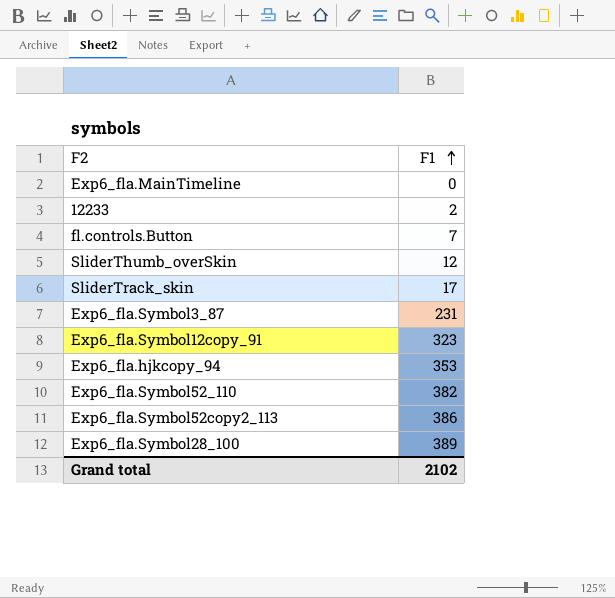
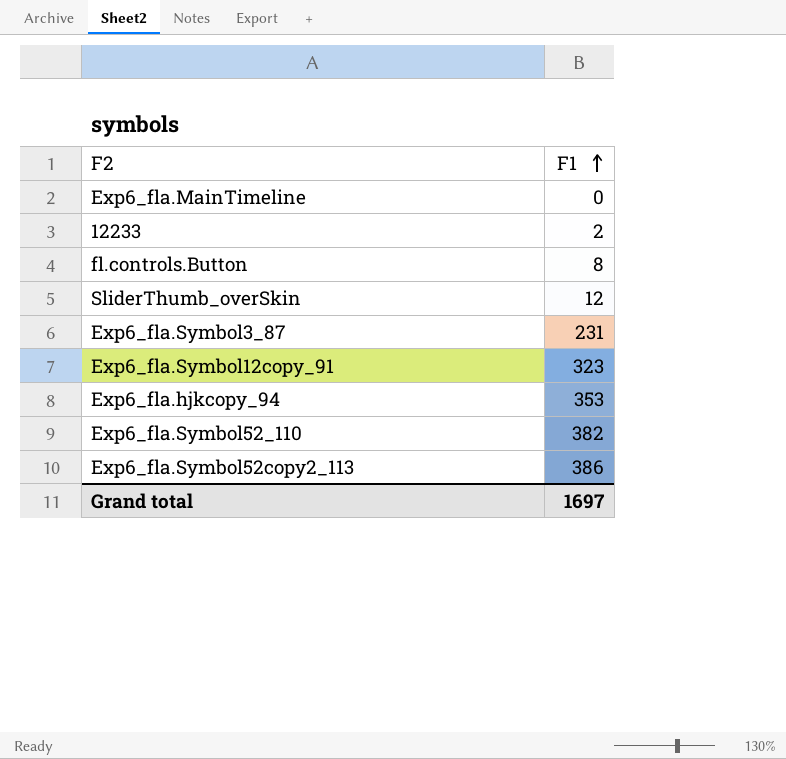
row SliderTrack_skin: 17 -> none
row Exp6_fla.Symbol28_100: 389 -> none
fl.controls.Button | F1: 7 -> 8
Grand total | F1: 2102 -> 1697

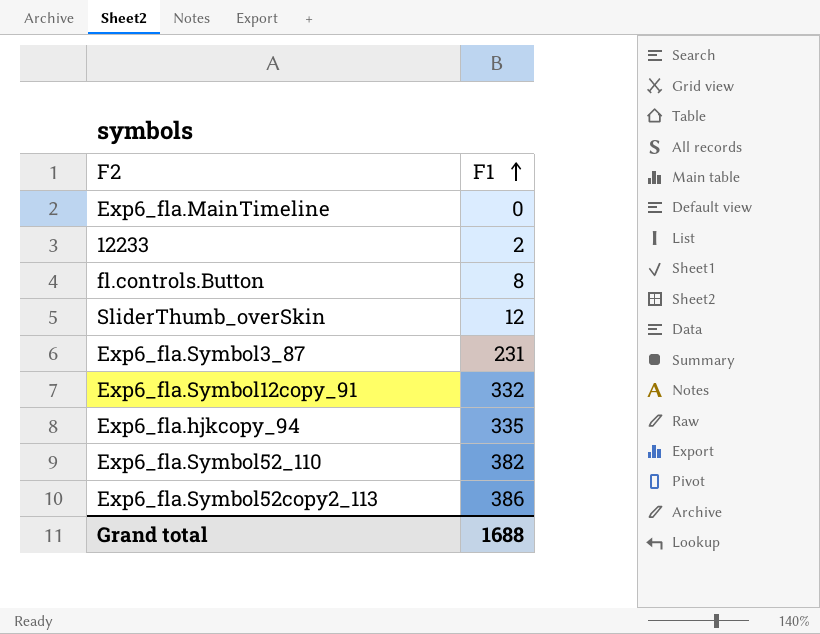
Exp6_fla.Symbol12copy_91 | F1: 323 -> 332
Exp6_fla.hjkcopy_94 | F1: 353 -> 335
Grand total | F1: 1697 -> 1688

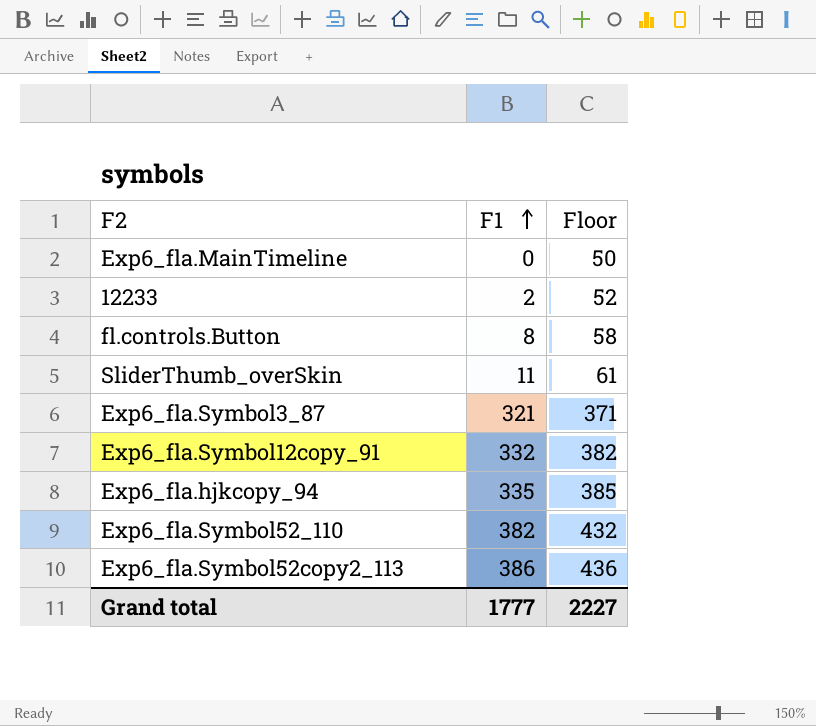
column Floor | formula: none -> [F1] + 50
SliderThumb_overSkin | F1: 12 -> 11
Exp6_fla.Symbol3_87 | F1: 231 -> 321
Grand total | F1: 1688 -> 1777

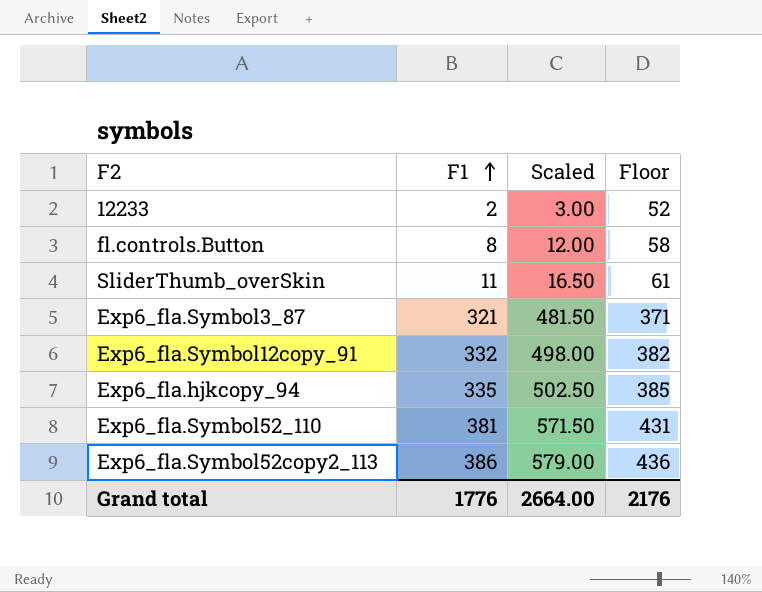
column Scaled | formula: none -> [F1] * 1.5
row Exp6_fla.MainTimeline: 0 | 50 -> none
Exp6_fla.Symbol52_110 | F1: 382 -> 381
Exp6_fla.Symbol52_110 | Floor: 432 -> 431
Grand total | F1: 1777 -> 1776
Grand total | Floor: 2227 -> 2176

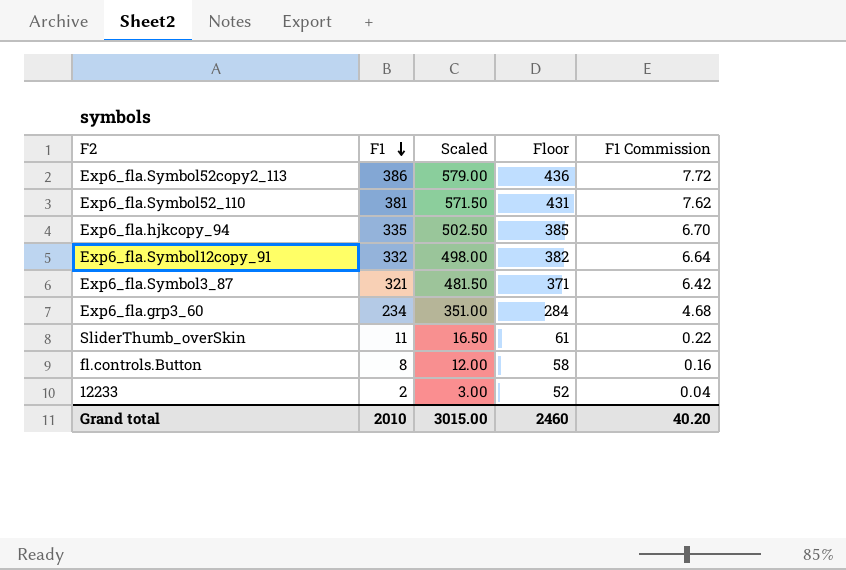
row order: F1 ascending -> F1 descending
column F1 Commission | formula: none -> [F1] * 0.02
row Exp6_fla.grp3_60: none -> 234 | 351.00 | 284 | 4.68
Grand total | F1: 1776 -> 2010
Grand total | Scaled: 2664.00 -> 3015.00
Grand total | Floor: 2176 -> 2460

